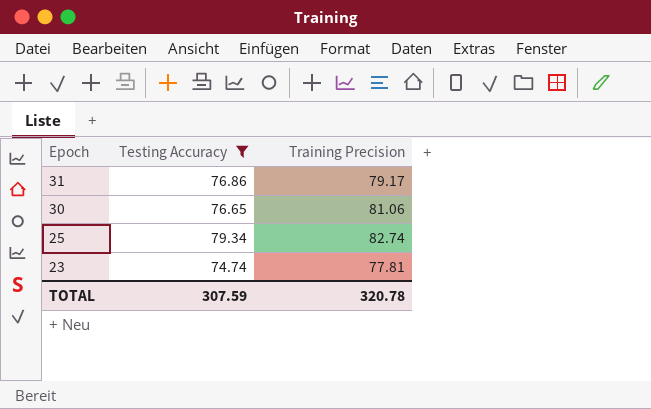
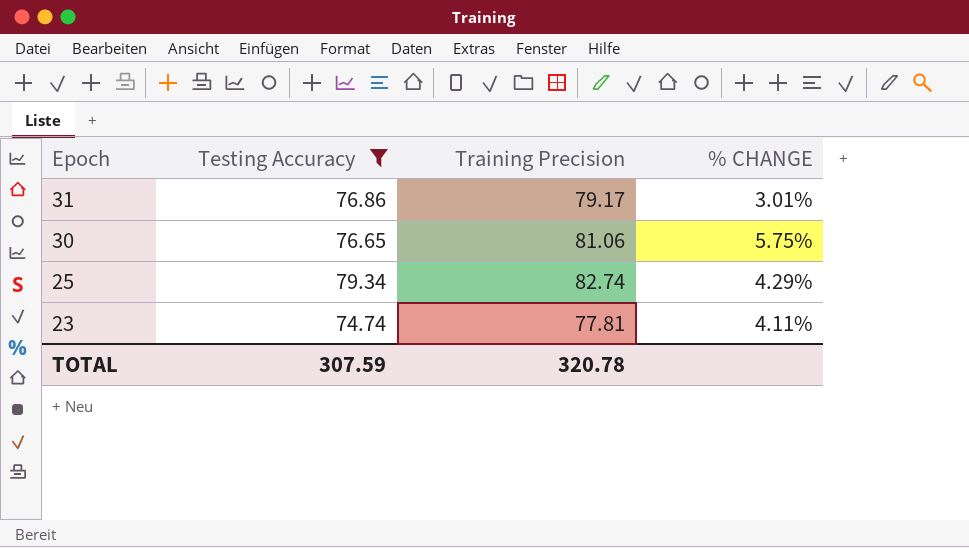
column % CHANGE | formula: none -> ([Training Precision] - [Testing Accuracy]) / [Testing Accuracy]

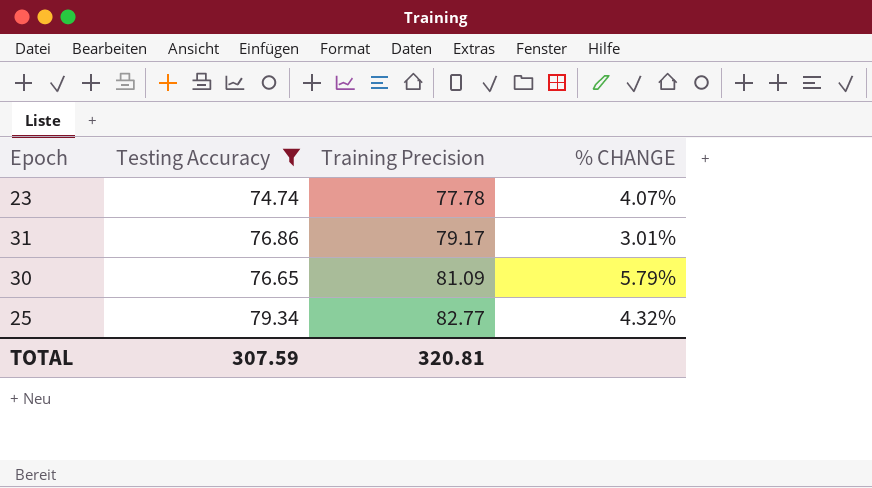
row order: Epoch descending -> Training Precision ascending
23 | Training Precision: 77.81 -> 77.78
23 | % CHANGE: 4.11% -> 4.07%
30 | Training Precision: 81.06 -> 81.09
30 | % CHANGE: 5.75% -> 5.79%
25 | Training Precision: 82.74 -> 82.77
25 | % CHANGE: 4.29% -> 4.32%
TOTAL | Training Precision: 320.78 -> 320.81

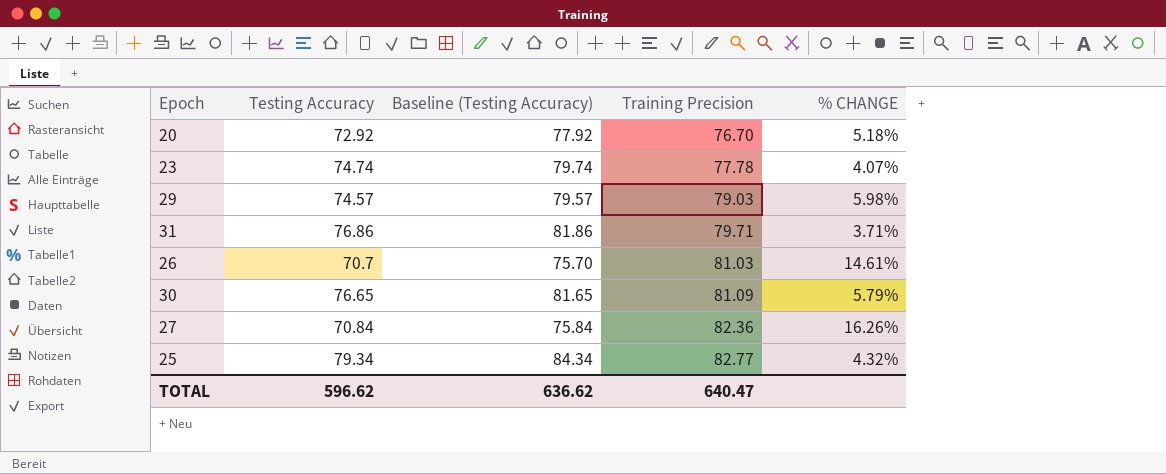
filter: Testing Accuracy >= 74.74 -> none
column Baseline (Testing Accuracy) | formula: none -> [Testing Accuracy] + 5
31 | Training Precision: 79.17 -> 79.71
31 | % CHANGE: 3.01% -> 3.71%
TOTAL | Testing Accuracy: 307.59 -> 596.62
TOTAL | Training Precision: 320.81 -> 640.47

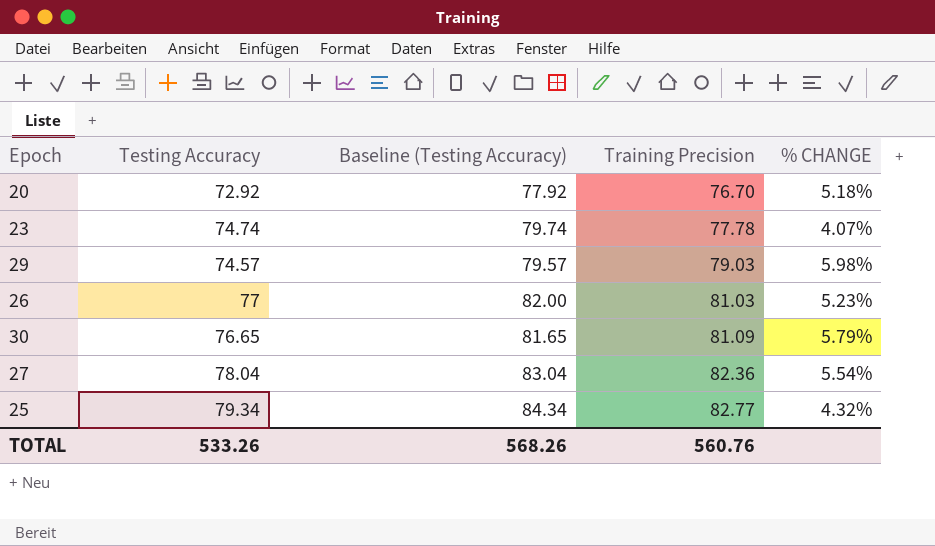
row 31: 76.86 | 81.86 | 79.71 | 3.71% -> none
26 | Testing Accuracy: 70.7 -> 77
26 | Baseline (Testing Accuracy): 75.70 -> 82.00
26 | % CHANGE: 14.61% -> 5.23%
27 | Testing Accuracy: 70.84 -> 78.04
27 | Baseline (Testing Accuracy): 75.84 -> 83.04
27 | % CHANGE: 16.26% -> 5.54%
TOTAL | Testing Accuracy: 596.62 -> 533.26
TOTAL | Baseline (Testing Accuracy): 636.62 -> 568.26
TOTAL | Training Precision: 640.47 -> 560.76

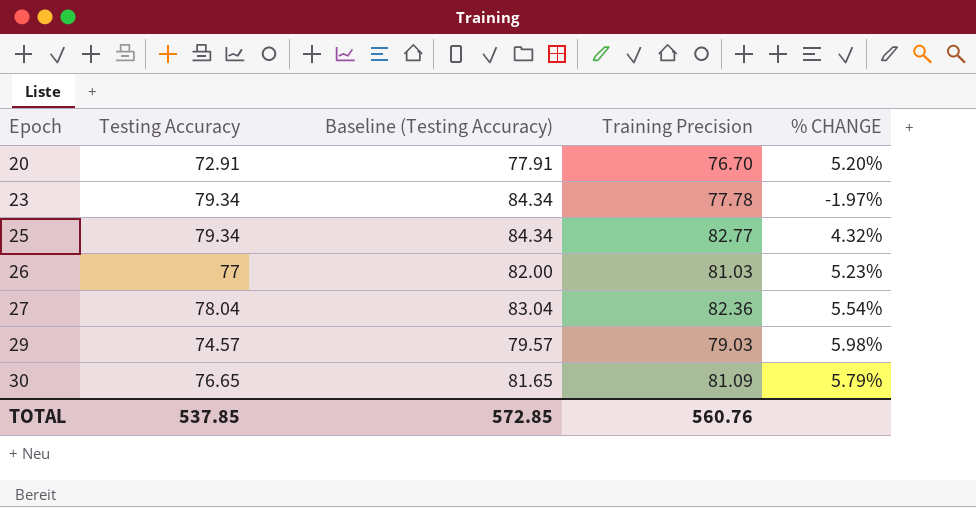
row order: Training Precision ascending -> Epoch ascending
20 | Testing Accuracy: 72.92 -> 72.91
20 | Baseline (Testing Accuracy): 77.92 -> 77.91
20 | % CHANGE: 5.18% -> 5.20%
23 | Testing Accuracy: 74.74 -> 79.34
23 | Baseline (Testing Accuracy): 79.74 -> 84.34
23 | % CHANGE: 4.07% -> -1.97%
TOTAL | Testing Accuracy: 533.26 -> 537.85
TOTAL | Baseline (Testing Accuracy): 568.26 -> 572.85

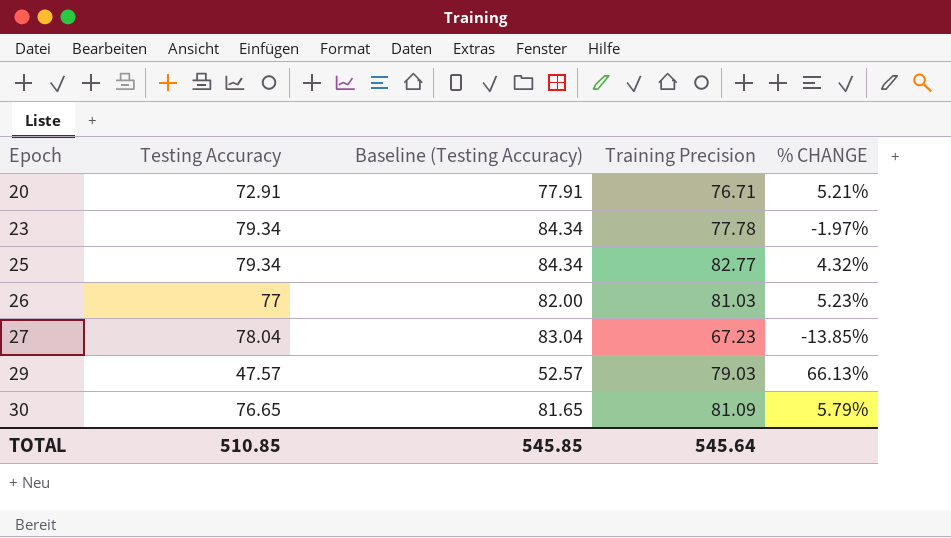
20 | Training Precision: 76.70 -> 76.71
20 | % CHANGE: 5.20% -> 5.21%
27 | Training Precision: 82.36 -> 67.23
27 | % CHANGE: 5.54% -> -13.85%
29 | Testing Accuracy: 74.57 -> 47.57
29 | Baseline (Testing Accuracy): 79.57 -> 52.57
29 | % CHANGE: 5.98% -> 66.13%
TOTAL | Testing Accuracy: 537.85 -> 510.85
TOTAL | Baseline (Testing Accuracy): 572.85 -> 545.85
TOTAL | Training Precision: 560.76 -> 545.64

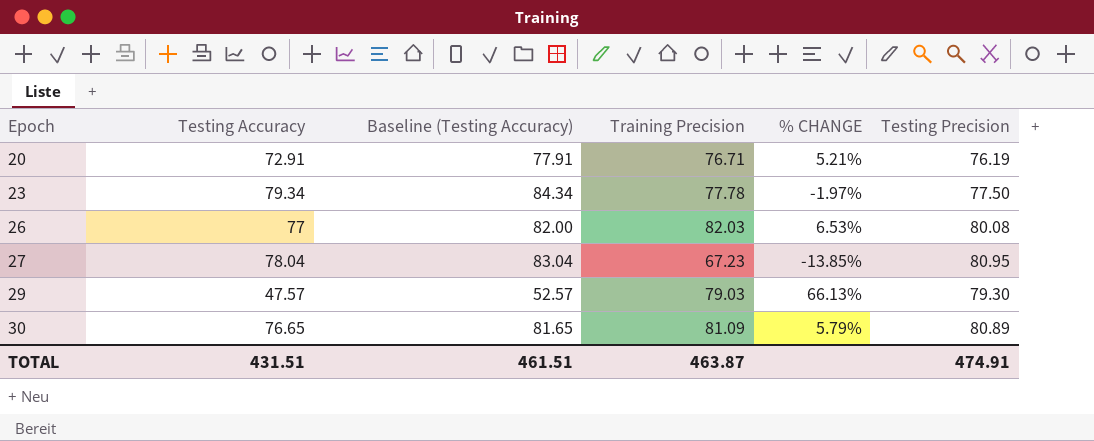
column Testing Precision | position: none -> 6
row 25: 79.34 | 84.34 | 82.77 | 4.32% -> none
26 | Training Precision: 81.03 -> 82.03
26 | % CHANGE: 5.23% -> 6.53%
TOTAL | Testing Accuracy: 510.85 -> 431.51
TOTAL | Baseline (Testing Accuracy): 545.85 -> 461.51
TOTAL | Training Precision: 545.64 -> 463.87

